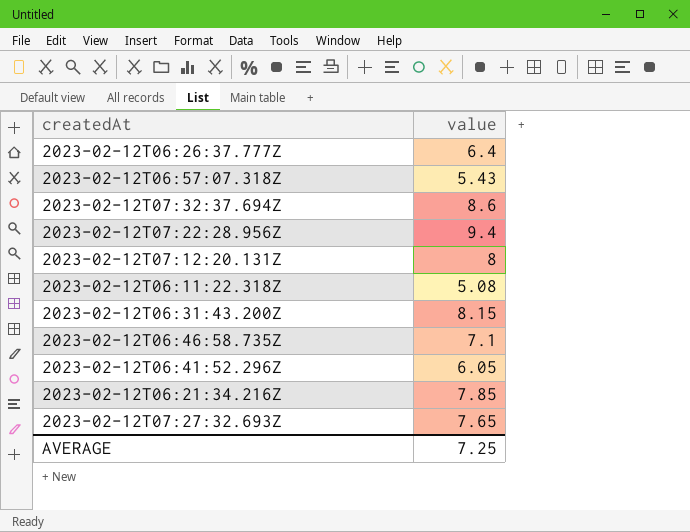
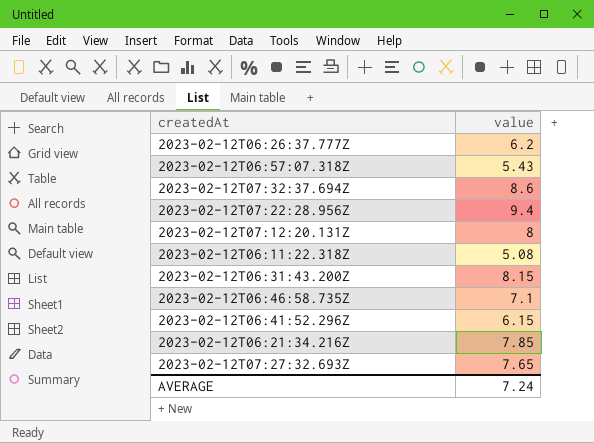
2023-02-12T06:26:37.777Z | value: 6.4 -> 6.2
2023-02-12T06:41:52.296Z | value: 6.05 -> 6.15
AVERAGE | value: 7.25 -> 7.24

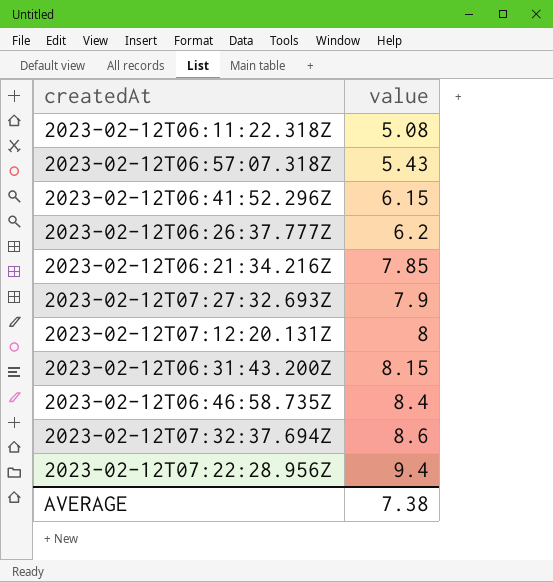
row order: none -> value ascending
2023-02-12T07:27:32.693Z | value: 7.65 -> 7.9
2023-02-12T06:46:58.735Z | value: 7.1 -> 8.4
AVERAGE | value: 7.24 -> 7.38

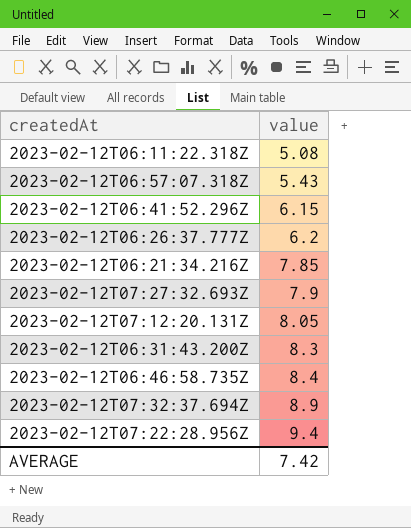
2023-02-12T07:12:20.131Z | value: 8 -> 8.05
2023-02-12T06:31:43.200Z | value: 8.15 -> 8.3
2023-02-12T07:32:37.694Z | value: 8.6 -> 8.9
AVERAGE | value: 7.38 -> 7.42

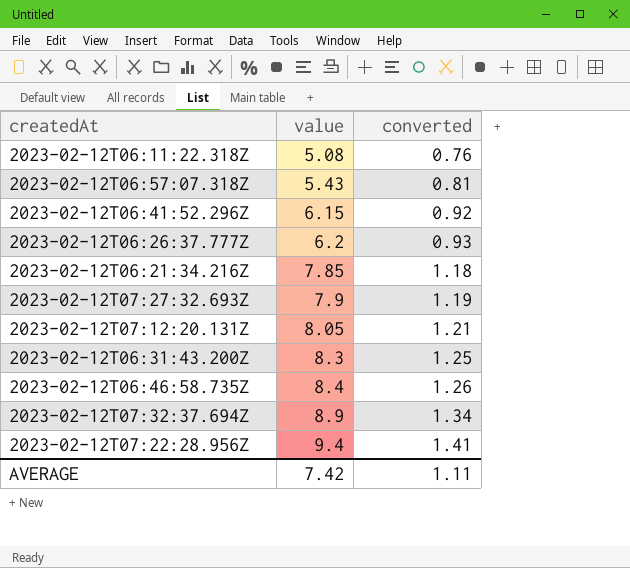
column converted | formula: none -> [value] * 0.15

